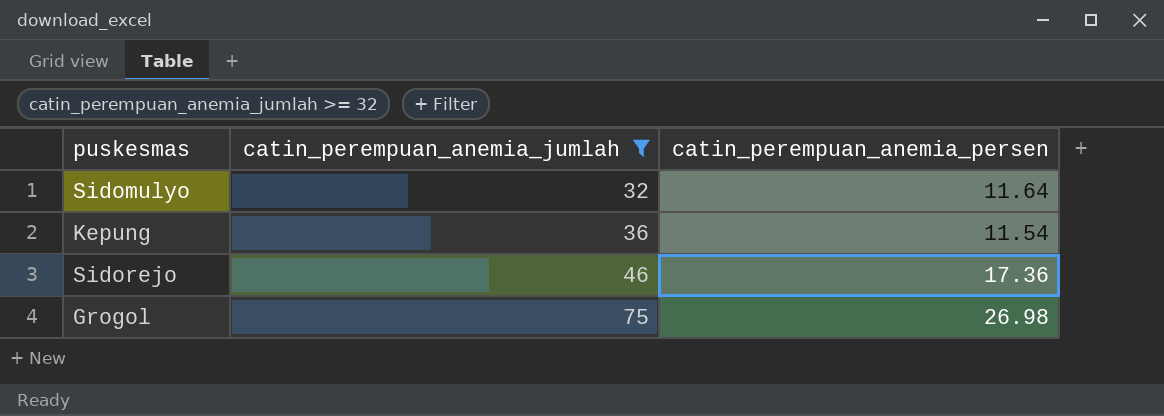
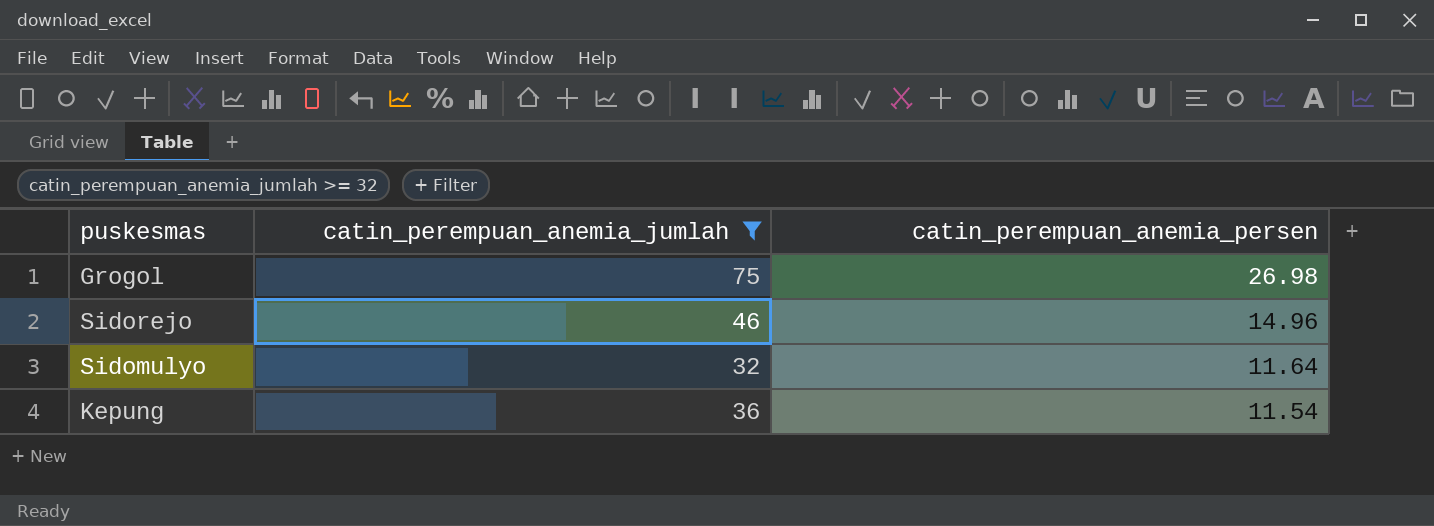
row order: catin_perempuan_anemia_jumlah ascending -> catin_perempuan_anemia_persen descending
Sidorejo | catin_perempuan_anemia_persen: 17.36 -> 14.96

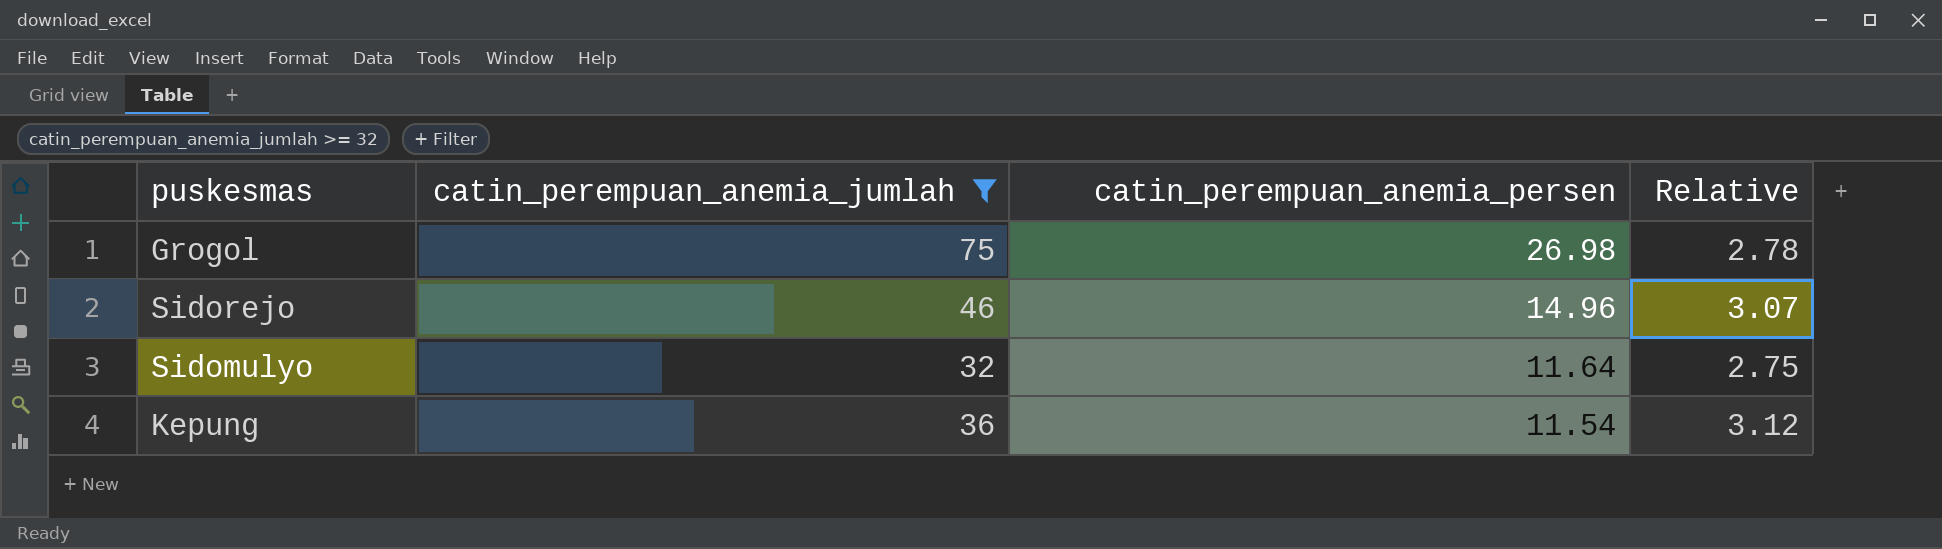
column Relative | formula: none -> [catin_perempuan_anemia_jumlah] / [catin_perempuan_anemia_persen]

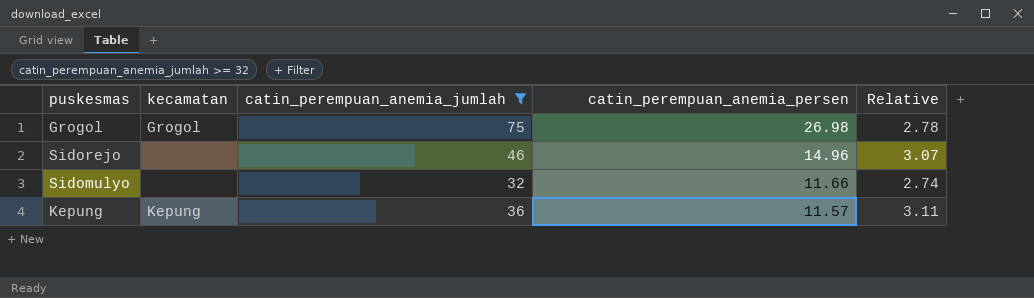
column kecamatan | position: none -> 2
Sidomulyo | catin_perempuan_anemia_persen: 11.64 -> 11.66
Sidomulyo | Relative: 2.75 -> 2.74
Kepung | catin_perempuan_anemia_persen: 11.54 -> 11.57
Kepung | Relative: 3.12 -> 3.11

